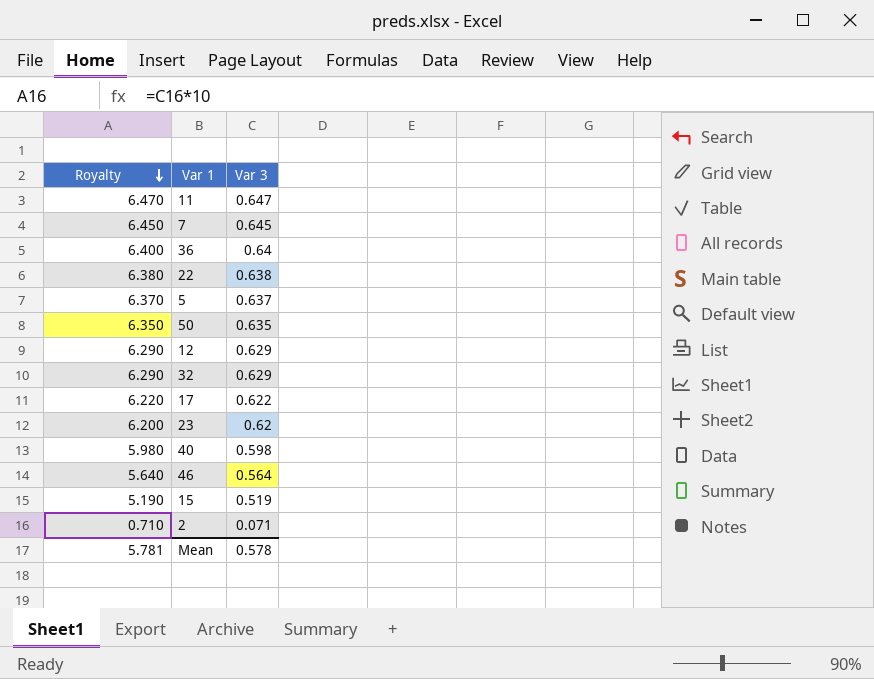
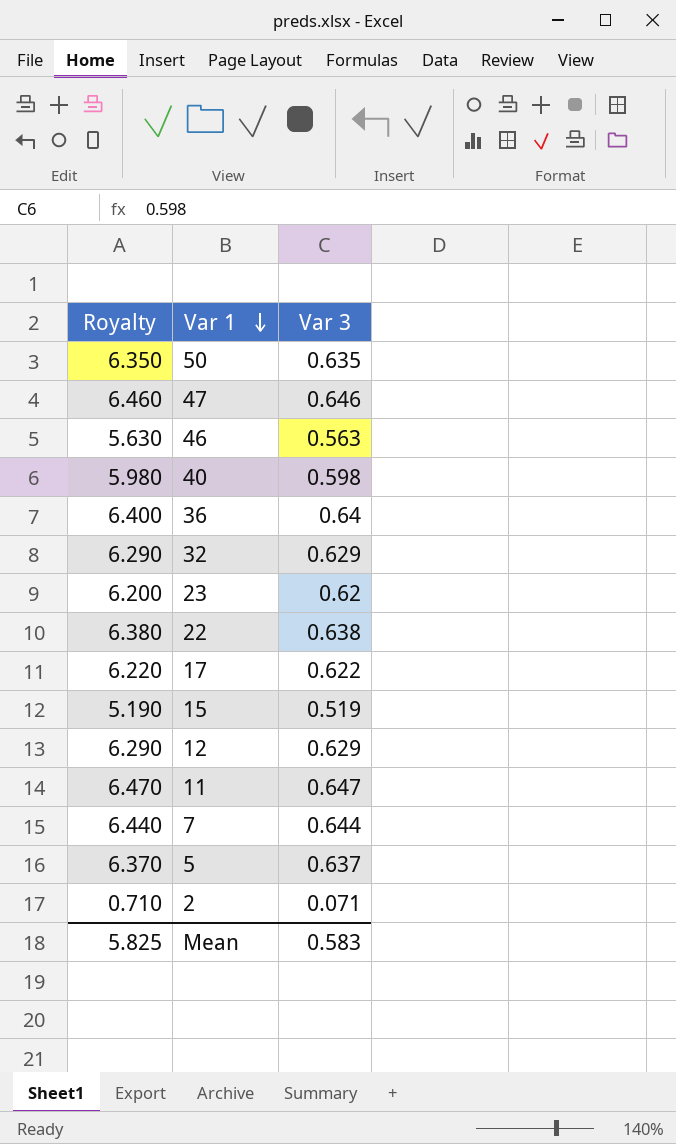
row order: Royalty descending -> Var 1 descending
row 47: none -> 6.460 | 0.646
46 | Royalty: 5.640 -> 5.630
46 | Var 3: 0.564 -> 0.563
7 | Royalty: 6.450 -> 6.440
7 | Var 3: 0.645 -> 0.644
Mean | Royalty: 5.781 -> 5.825
Mean | Var 3: 0.578 -> 0.583

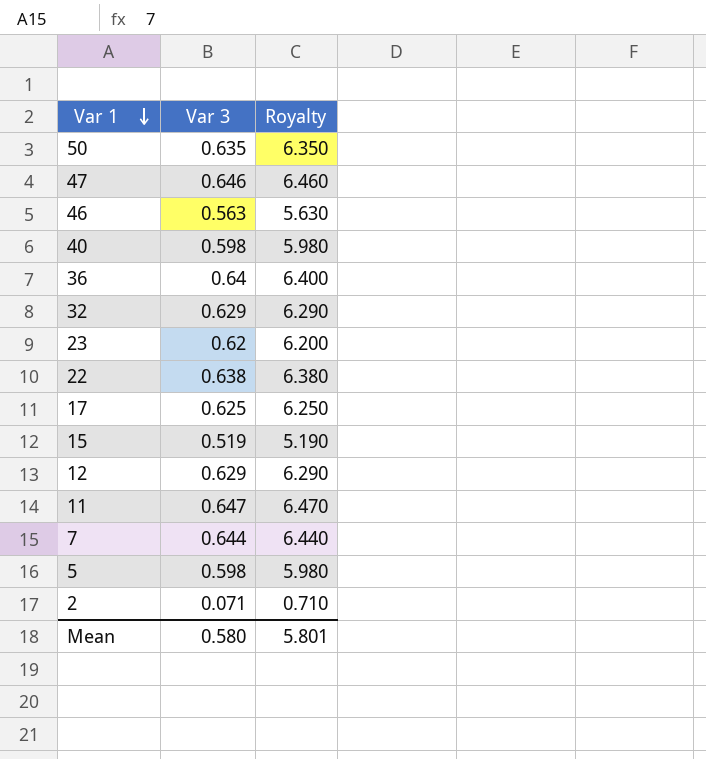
column Royalty | position: 1 -> 3
17 | Var 3: 0.622 -> 0.625
17 | Royalty: 6.220 -> 6.250
5 | Var 3: 0.637 -> 0.598
5 | Royalty: 6.370 -> 5.980
Mean | Var 3: 0.583 -> 0.580
Mean | Royalty: 5.825 -> 5.801

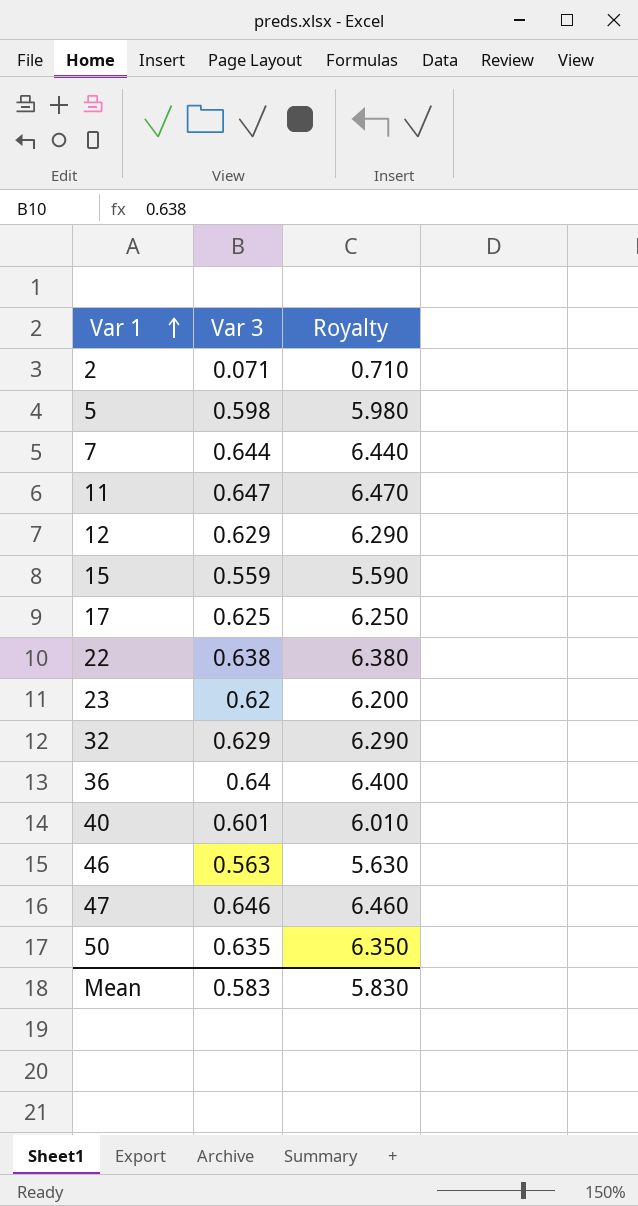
row order: Var 1 descending -> Var 1 ascending
15 | Var 3: 0.519 -> 0.559
15 | Royalty: 5.190 -> 5.590
40 | Var 3: 0.598 -> 0.601
40 | Royalty: 5.980 -> 6.010
Mean | Var 3: 0.580 -> 0.583
Mean | Royalty: 5.801 -> 5.830

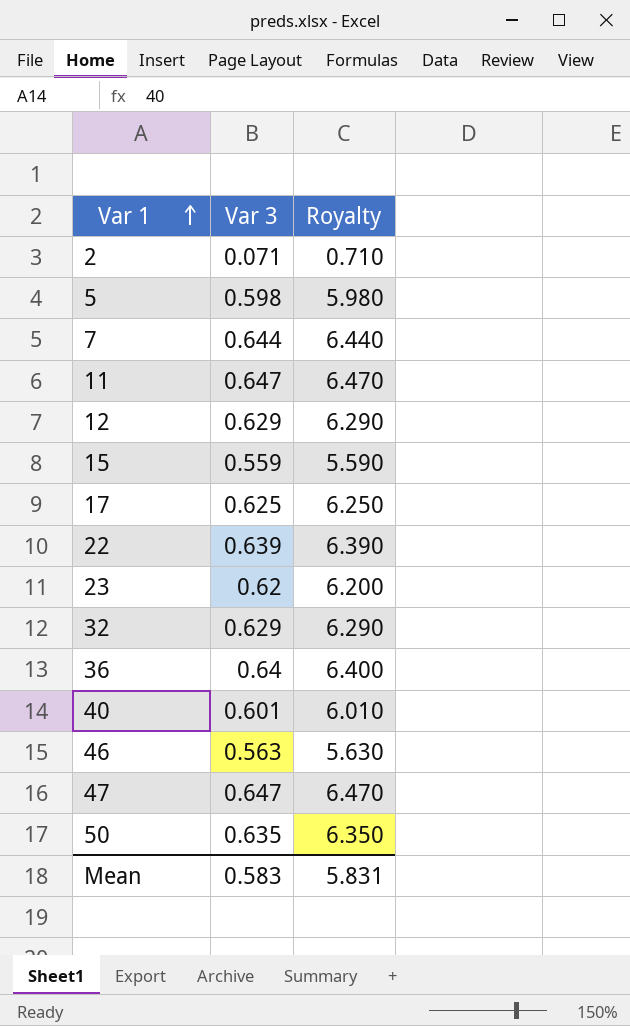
22 | Var 3: 0.638 -> 0.639
22 | Royalty: 6.380 -> 6.390
47 | Var 3: 0.646 -> 0.647
47 | Royalty: 6.460 -> 6.470
Mean | Royalty: 5.830 -> 5.831

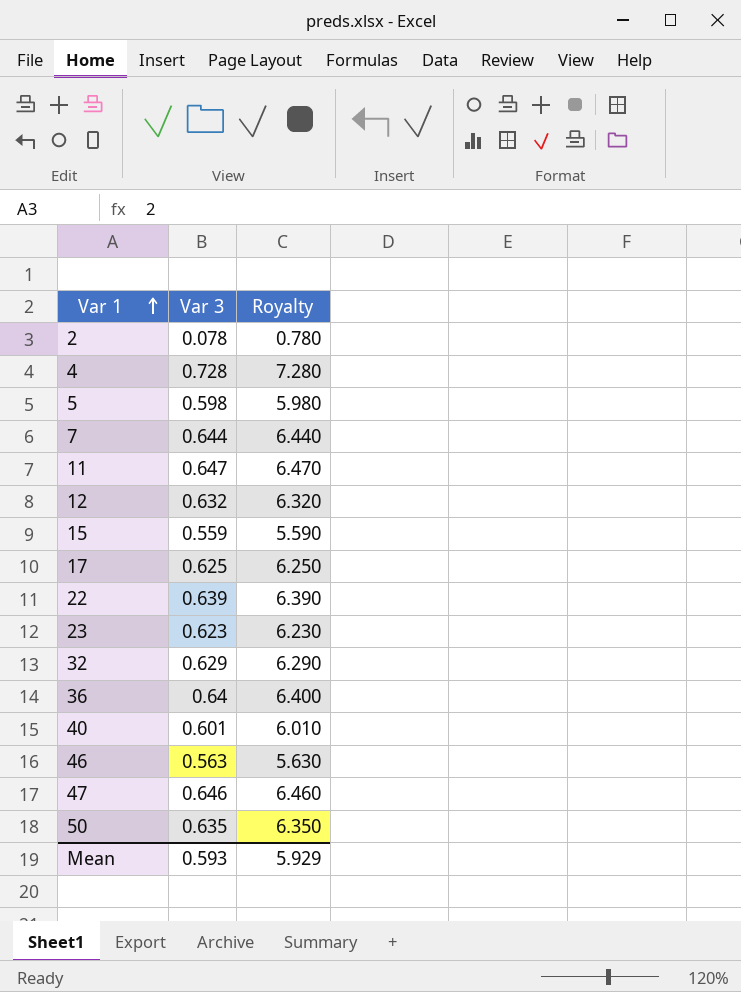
2 | Var 3: 0.071 -> 0.078
2 | Royalty: 0.710 -> 0.780
row 4: none -> 0.728 | 7.280
12 | Var 3: 0.629 -> 0.632
12 | Royalty: 6.290 -> 6.320
23 | Var 3: 0.62 -> 0.623
23 | Royalty: 6.200 -> 6.230
47 | Var 3: 0.647 -> 0.646
47 | Royalty: 6.470 -> 6.460
Mean | Var 3: 0.583 -> 0.593
Mean | Royalty: 5.831 -> 5.929

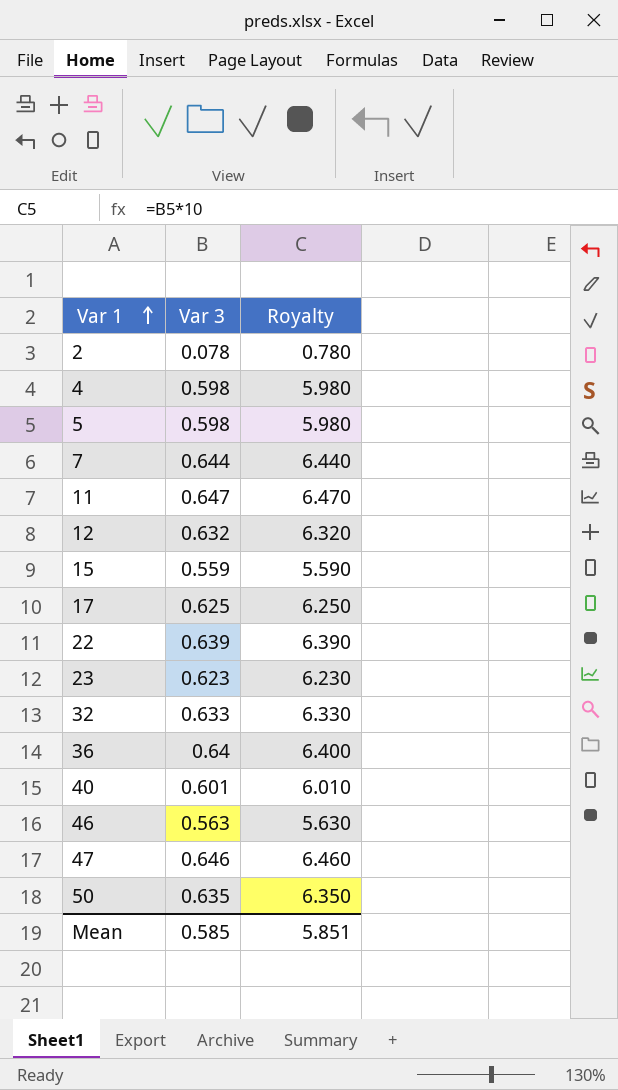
4 | Var 3: 0.728 -> 0.598
4 | Royalty: 7.280 -> 5.980
32 | Var 3: 0.629 -> 0.633
32 | Royalty: 6.290 -> 6.330
Mean | Var 3: 0.593 -> 0.585
Mean | Royalty: 5.929 -> 5.851

